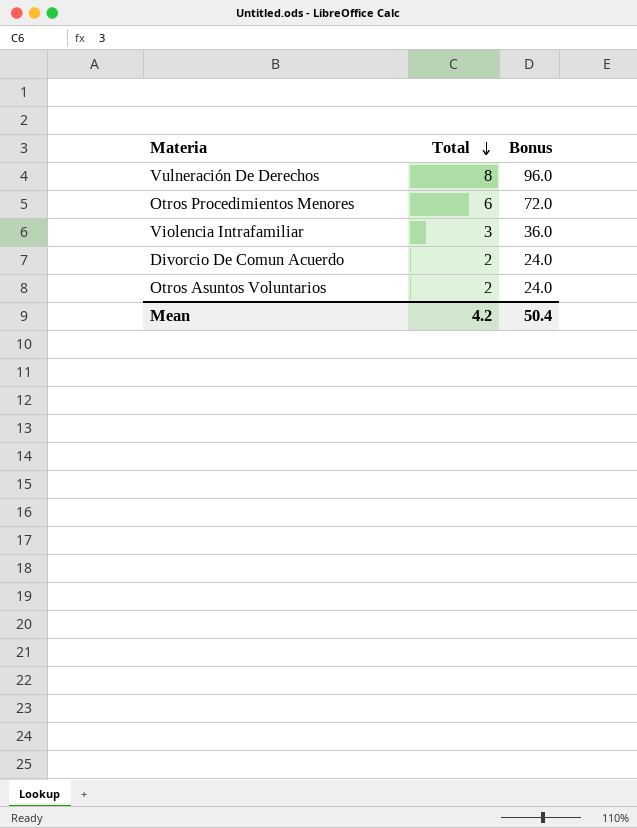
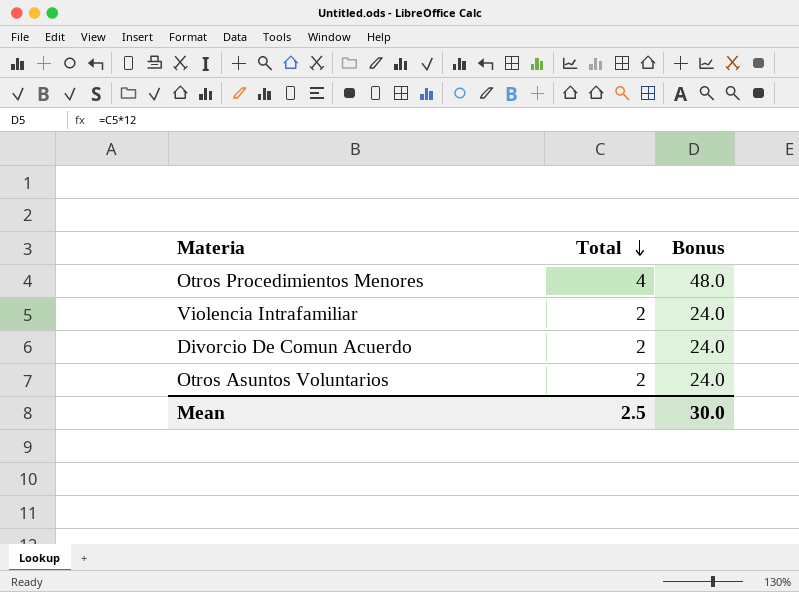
row Vulneración De Derechos: 8 | 96.0 -> none
Otros Procedimientos Menores | Total: 6 -> 4
Otros Procedimientos Menores | Bonus: 72.0 -> 48.0
Violencia Intrafamiliar | Total: 3 -> 2
Violencia Intrafamiliar | Bonus: 36.0 -> 24.0
Mean | Total: 4.2 -> 2.5
Mean | Bonus: 50.4 -> 30.0

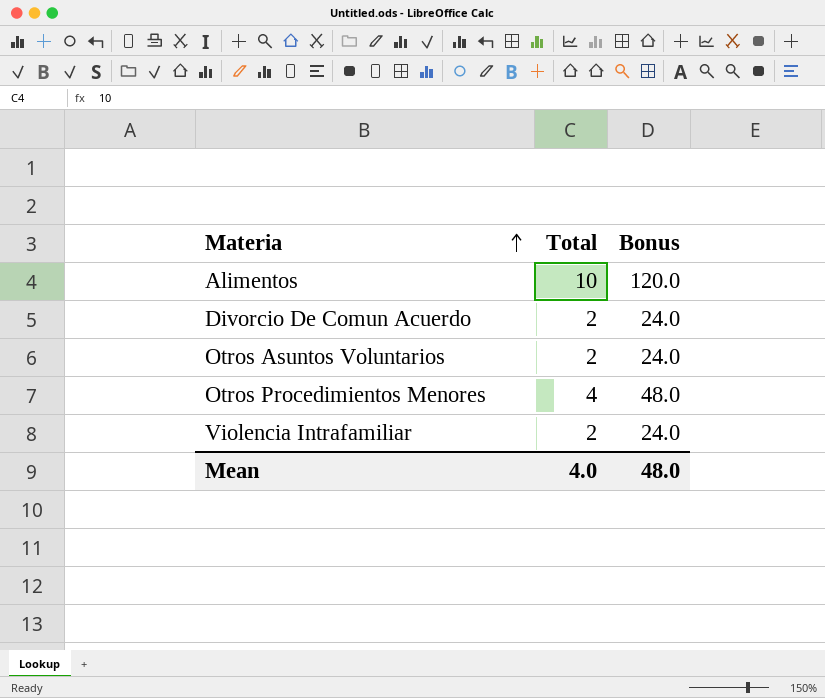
row order: Total descending -> Materia ascending
row Alimentos: none -> 10 | 120.0
Mean | Total: 2.5 -> 4.0
Mean | Bonus: 30.0 -> 48.0

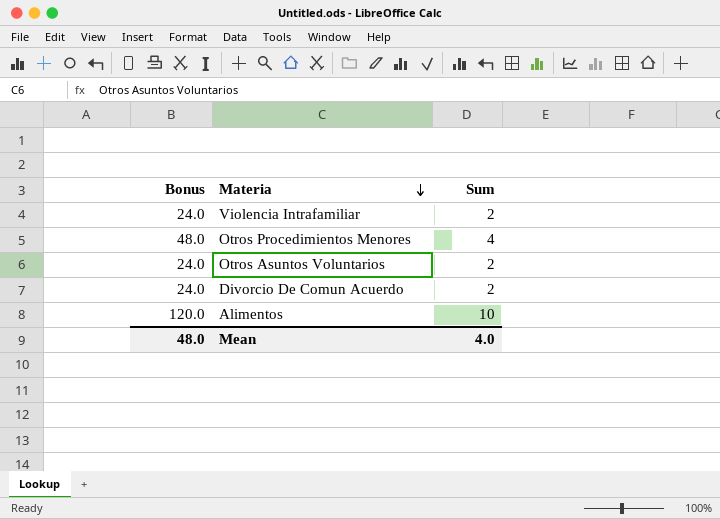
row order: Materia ascending -> Materia descending
column Bonus | position: 3 -> 1
column name: Total -> Sum

